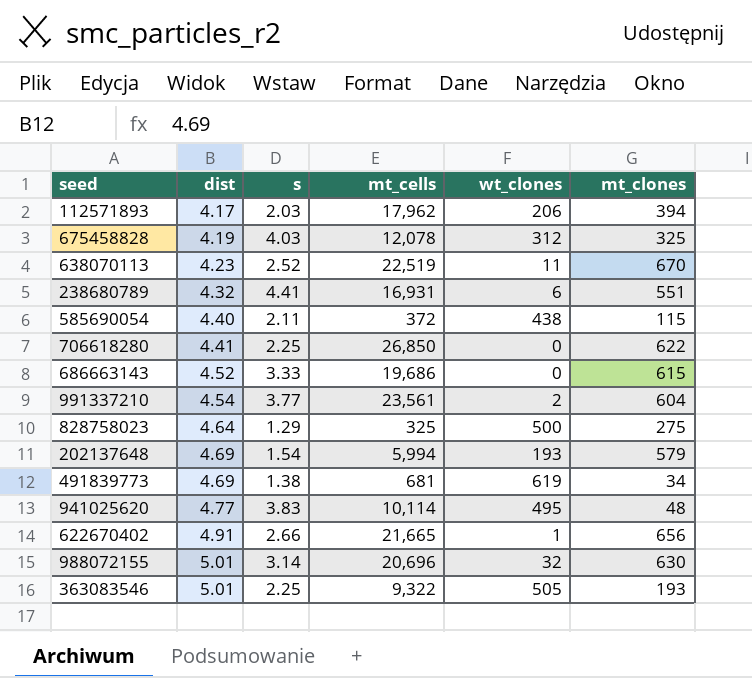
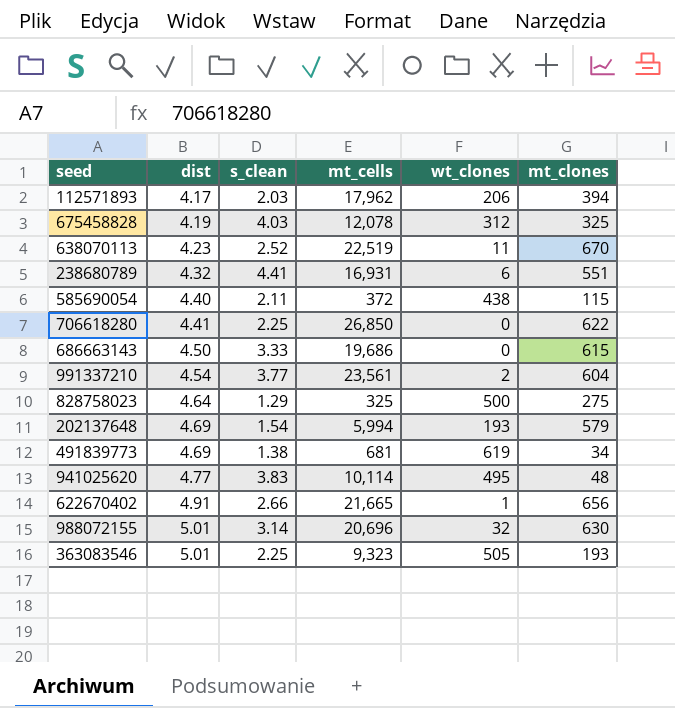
column name: s -> s_clean
686663143 | dist: 4.52 -> 4.50
363083546 | mt_cells: 9,322 -> 9,323

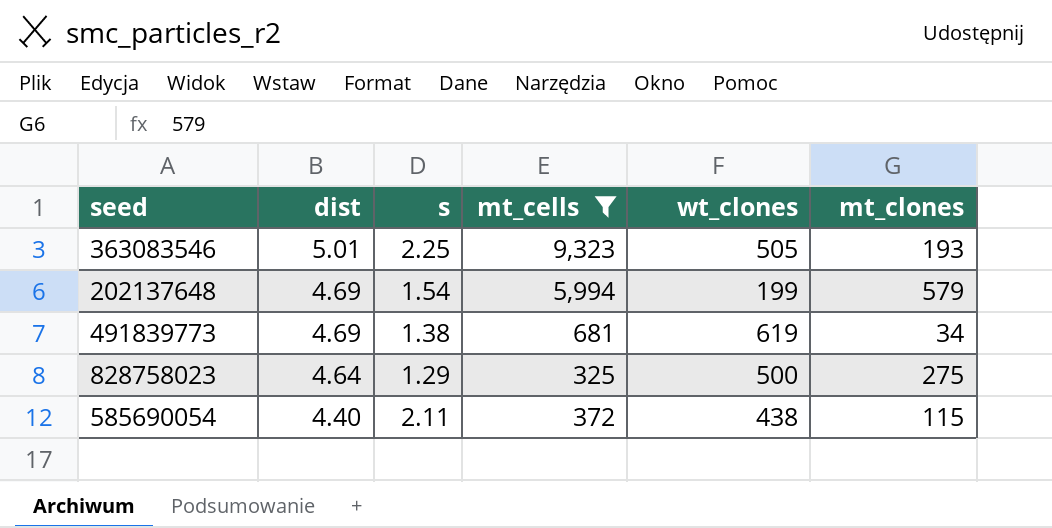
filter: none -> mt_cells <= 9,323
row order: dist ascending -> dist descending
column name: s_clean -> s
202137648 | wt_clones: 193 -> 199

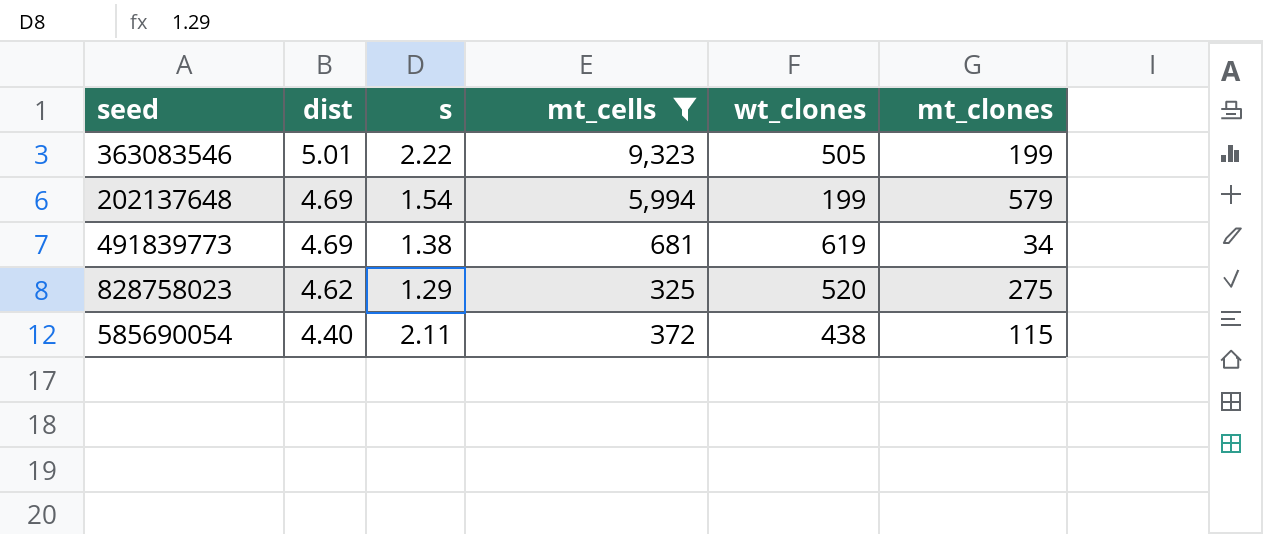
363083546 | s: 2.25 -> 2.22
363083546 | mt_clones: 193 -> 199
828758023 | dist: 4.64 -> 4.62
828758023 | wt_clones: 500 -> 520

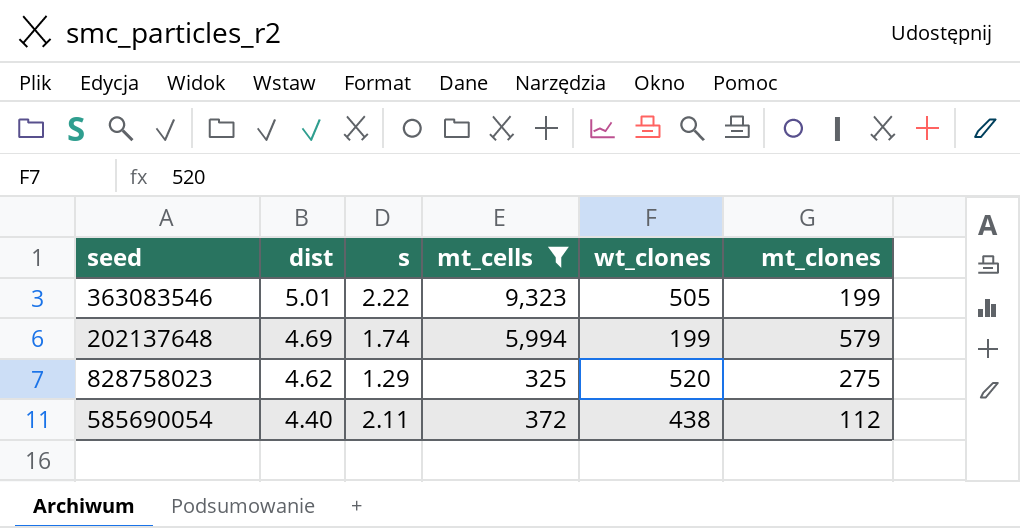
row 491839773: 4.69 | 1.38 | 681 | 619 | 34 -> none
202137648 | s: 1.54 -> 1.74
585690054 | mt_clones: 115 -> 112

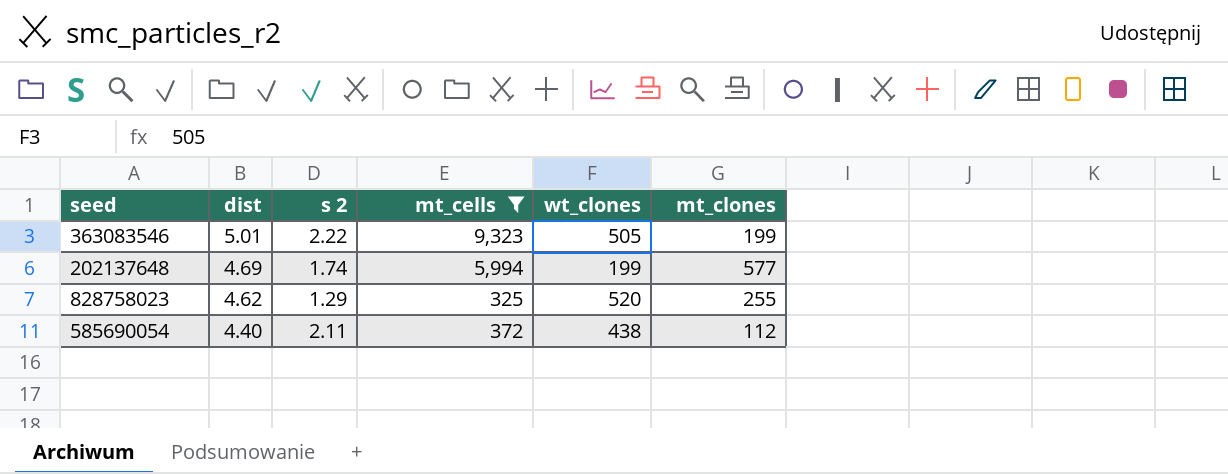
column name: s -> s 2
202137648 | mt_clones: 579 -> 577
828758023 | mt_clones: 275 -> 255

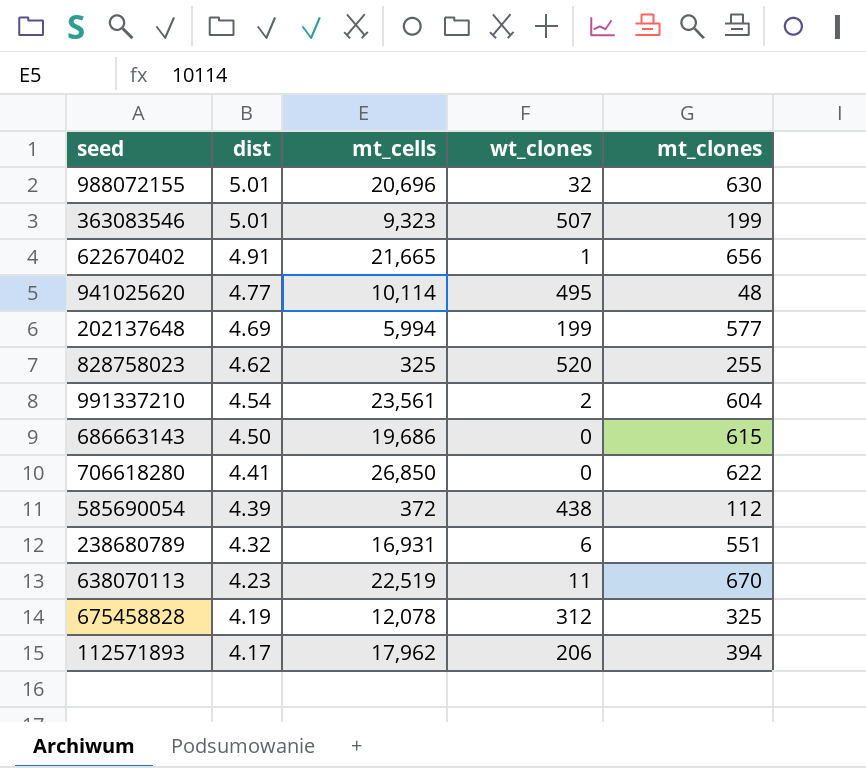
filter: mt_cells <= 9,323 -> none
column s 2 | position: 3 -> none
363083546 | wt_clones: 505 -> 507
585690054 | dist: 4.40 -> 4.39

